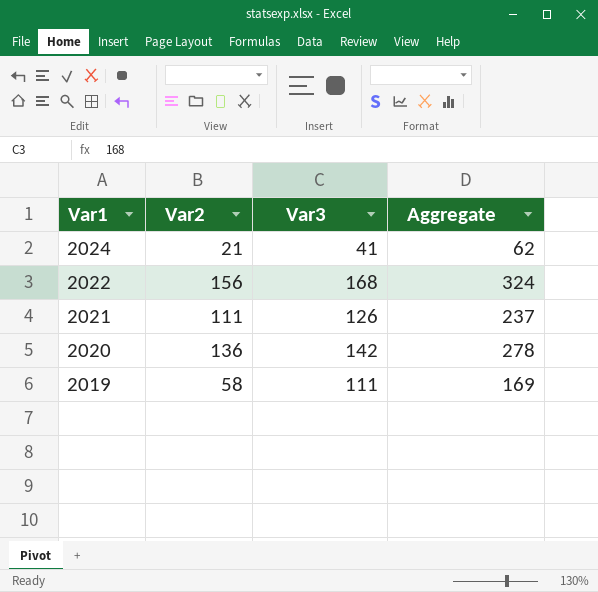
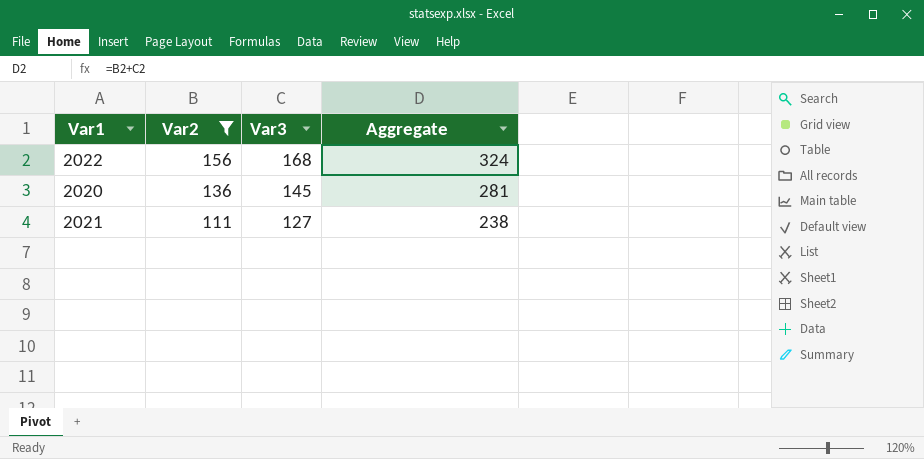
filter: none -> Var2 >= 111
row order: Var1 descending -> Var2 descending
2020 | Var3: 142 -> 145
2020 | Aggregate: 278 -> 281
2021 | Var3: 126 -> 127
2021 | Aggregate: 237 -> 238

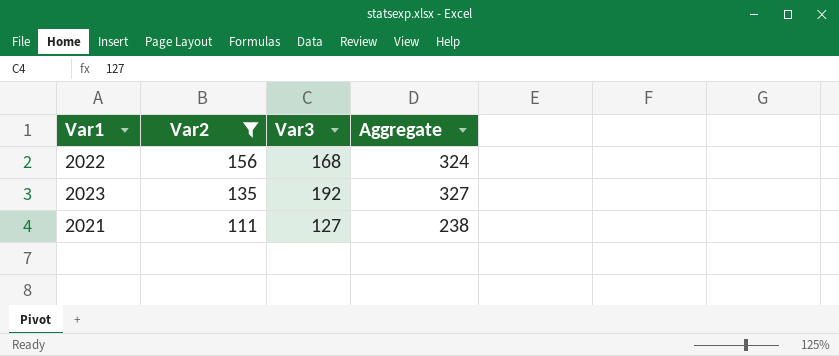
row 2020: 136 | 145 | 281 -> none
row 2023: none -> 135 | 192 | 327

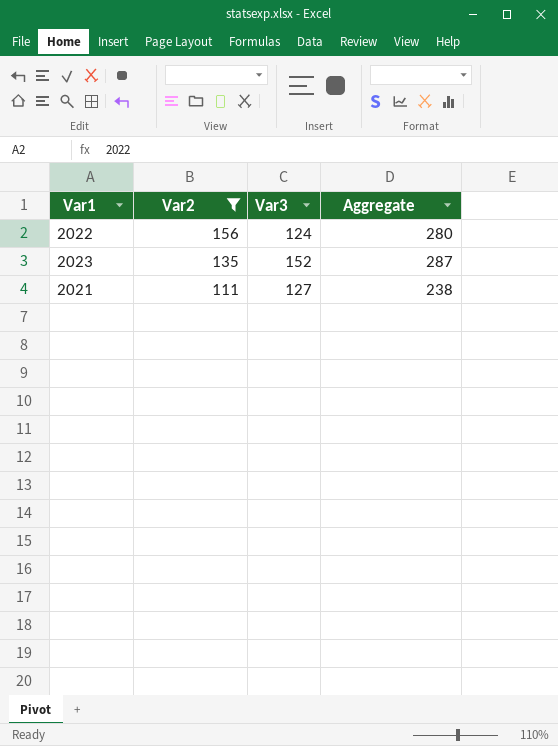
2022 | Var3: 168 -> 124
2022 | Aggregate: 324 -> 280
2023 | Var3: 192 -> 152
2023 | Aggregate: 327 -> 287

